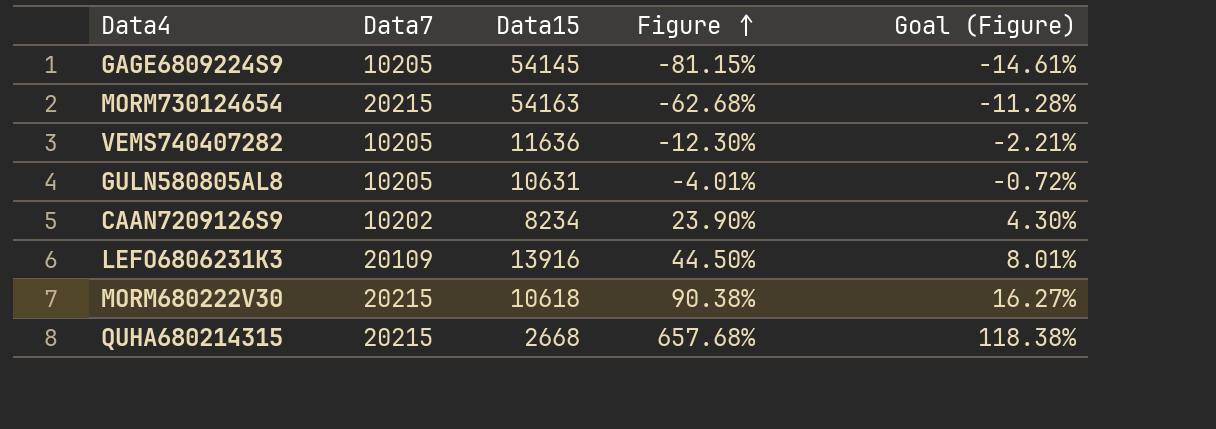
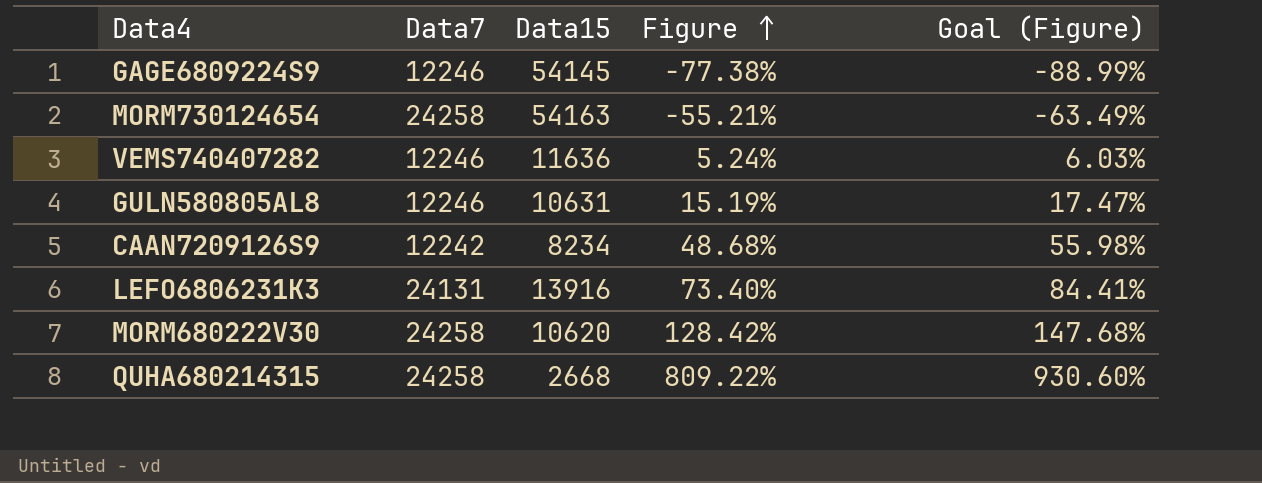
column Goal (Figure) | formula: [Figure] * 0.18 -> [Figure] * 1.15
GAGE6809224S9 | Data7: 10205 -> 12246
GAGE6809224S9 | Figure: -81.15% -> -77.38%
MORM730124654 | Data7: 20215 -> 24258
MORM730124654 | Figure: -62.68% -> -55.21%
VEMS740407282 | Data7: 10205 -> 12246
VEMS740407282 | Figure: -12.30% -> 5.24%
GULN580805AL8 | Data7: 10205 -> 12246
GULN580805AL8 | Figure: -4.01% -> 15.19%
CAAN7209126S9 | Data7: 10202 -> 12242
CAAN7209126S9 | Figure: 23.90% -> 48.68%
LEFO6806231K3 | Data7: 20109 -> 24131
LEFO6806231K3 | Figure: 44.50% -> 73.40%
MORM680222V30 | Data7: 20215 -> 24258
MORM680222V30 | Data15: 10618 -> 10620
MORM680222V30 | Figure: 90.38% -> 128.42%
QUHA680214315 | Data7: 20215 -> 24258
QUHA680214315 | Figure: 657.68% -> 809.22%

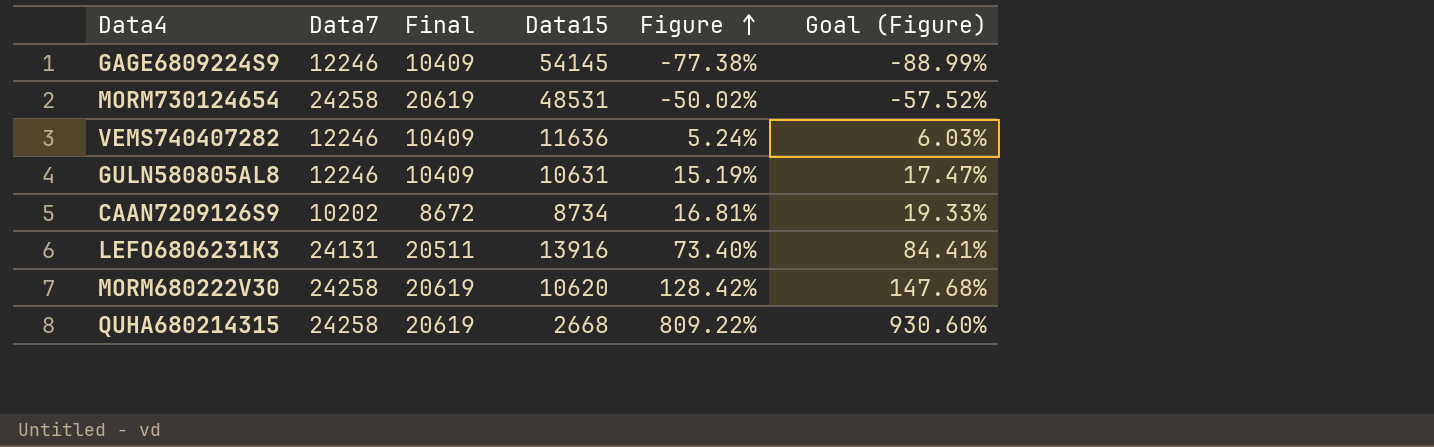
column Final | formula: none -> [Data7] * 0.85
MORM730124654 | Data15: 54163 -> 48531
MORM730124654 | Figure: -55.21% -> -50.02%
MORM730124654 | Goal (Figure): -63.49% -> -57.52%
CAAN7209126S9 | Data7: 12242 -> 10202
CAAN7209126S9 | Data15: 8234 -> 8734
CAAN7209126S9 | Figure: 48.68% -> 16.81%
CAAN7209126S9 | Goal (Figure): 55.98% -> 19.33%

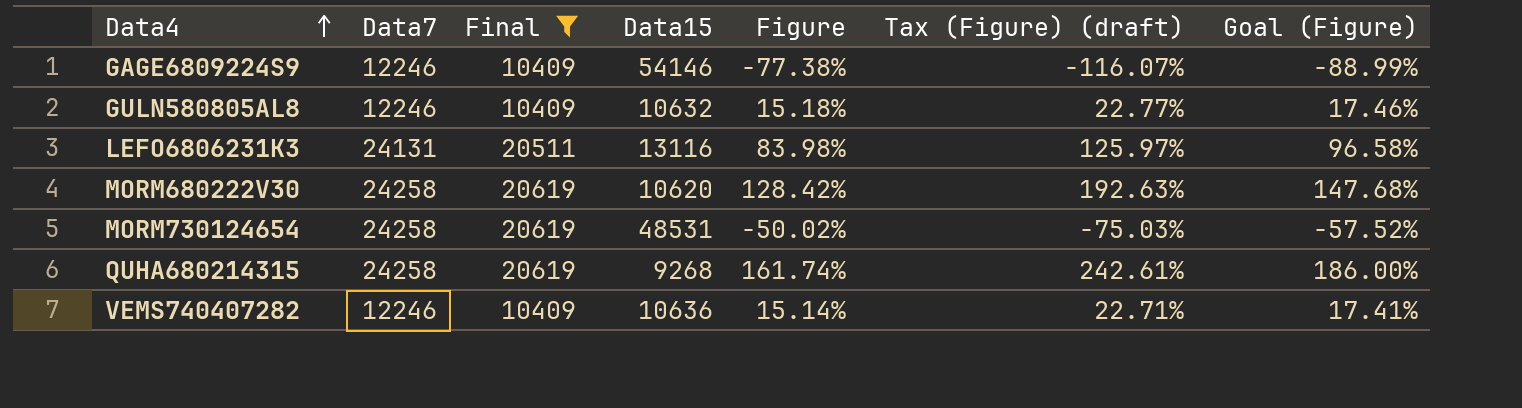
filter: none -> Final != 8672
row order: Figure ascending -> Data4 ascending
column Tax (Figure) (draft) | formula: none -> [Figure] * 1.5
GAGE6809224S9 | Data15: 54145 -> 54146
GULN580805AL8 | Data15: 10631 -> 10632
GULN580805AL8 | Figure: 15.19% -> 15.18%
GULN580805AL8 | Goal (Figure): 17.47% -> 17.46%
LEFO6806231K3 | Data15: 13916 -> 13116
LEFO6806231K3 | Figure: 73.40% -> 83.98%
LEFO6806231K3 | Goal (Figure): 84.41% -> 96.58%
QUHA680214315 | Data15: 2668 -> 9268
QUHA680214315 | Figure: 809.22% -> 161.74%
QUHA680214315 | Goal (Figure): 930.60% -> 186.00%
VEMS740407282 | Data15: 11636 -> 10636
VEMS740407282 | Figure: 5.24% -> 15.14%
VEMS740407282 | Goal (Figure): 6.03% -> 17.41%

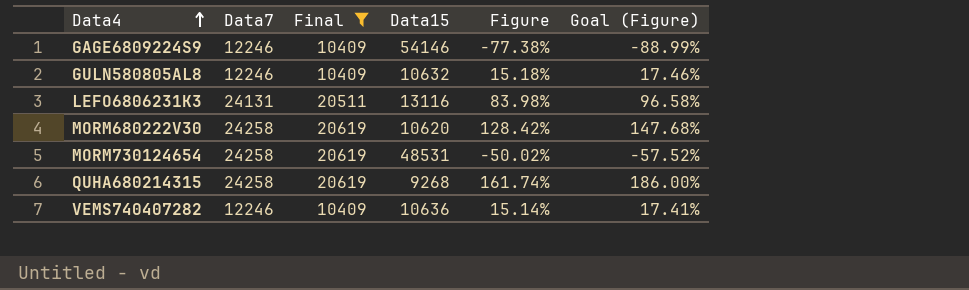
column Tax (Figure) (draft) | formula: [Figure] * 1.5 -> none

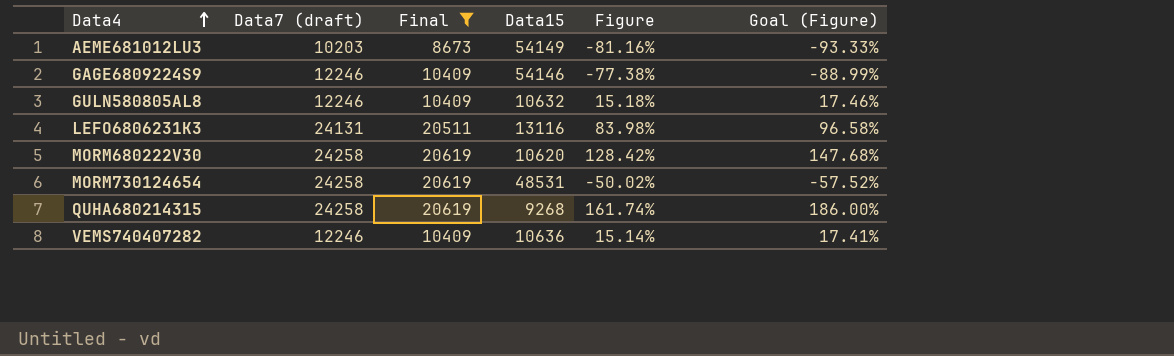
column name: Data7 -> Data7 (draft)
row AEME681012LU3: none -> 10203 | 8673 | 54149 | -81.16% | -93.33%

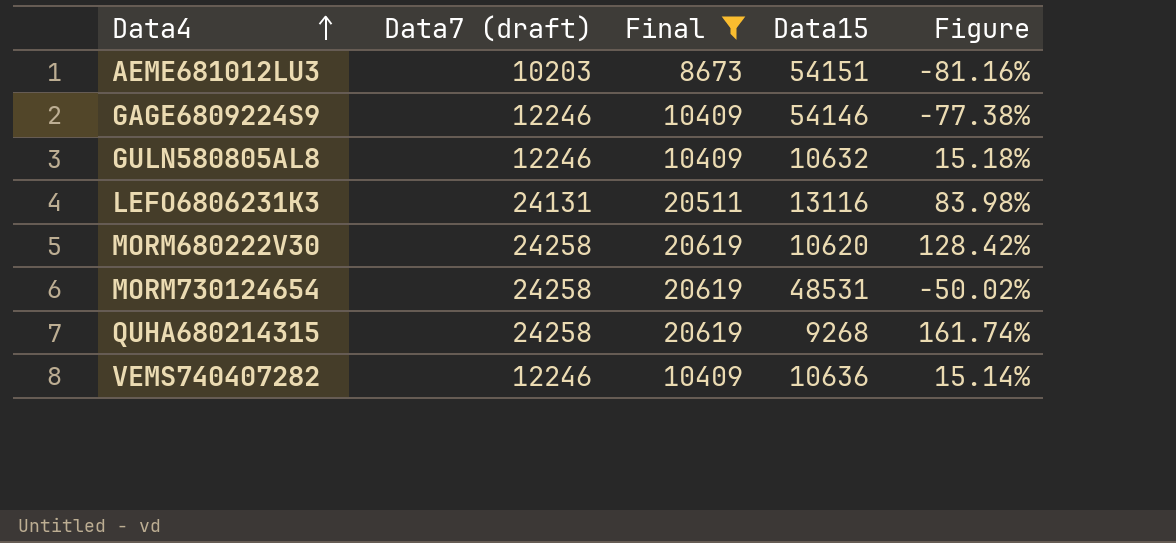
column Goal (Figure) | formula: [Figure] * 1.15 -> none
AEME681012LU3 | Data15: 54149 -> 54151

